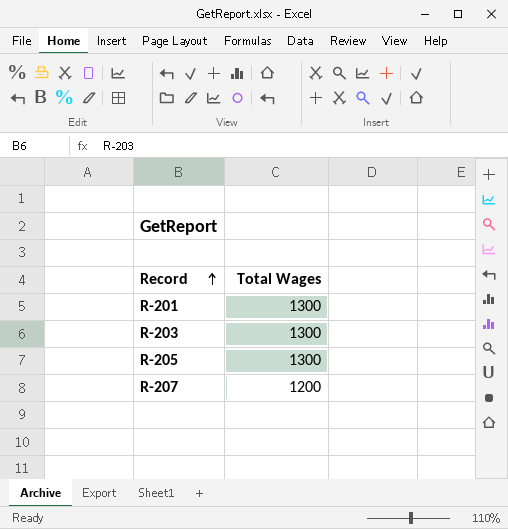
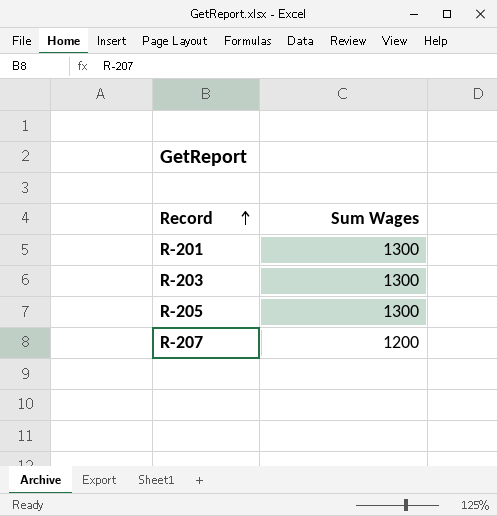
column name: Total Wages -> Sum Wages

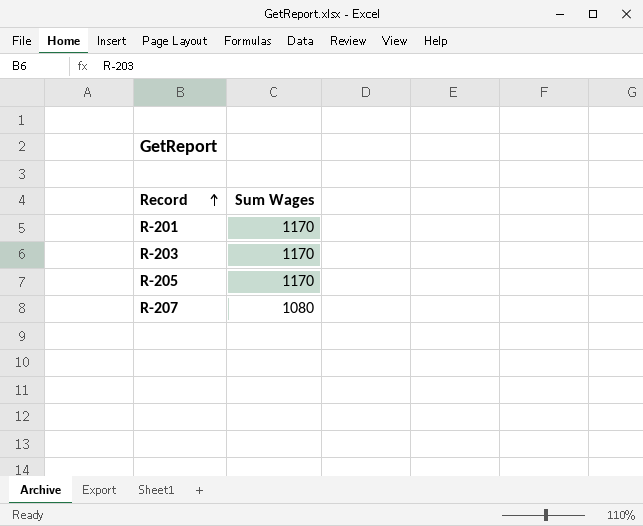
R-201 | Sum Wages: 1300 -> 1170
R-203 | Sum Wages: 1300 -> 1170
R-205 | Sum Wages: 1300 -> 1170
R-207 | Sum Wages: 1200 -> 1080

